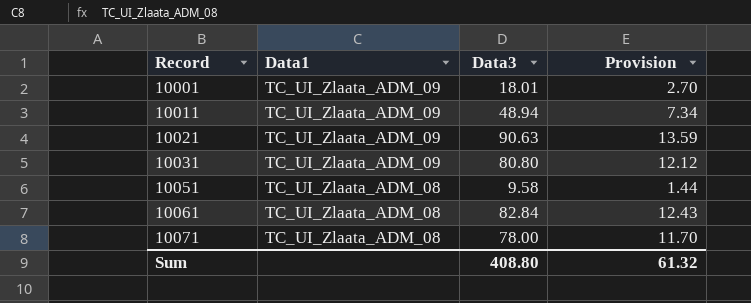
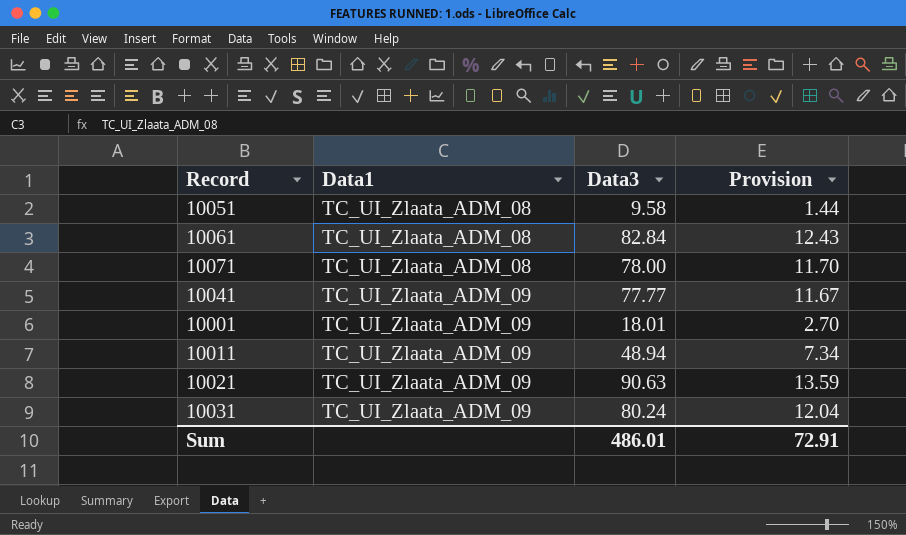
row order: Record ascending -> Data1 ascending
row 10041: none -> TC_UI_Zlaata_ADM_09 | 77.77 | 11.67
10031 | Data3: 80.80 -> 80.24
10031 | Provision: 12.12 -> 12.04
Sum | Data3: 408.80 -> 486.01
Sum | Provision: 61.32 -> 72.91

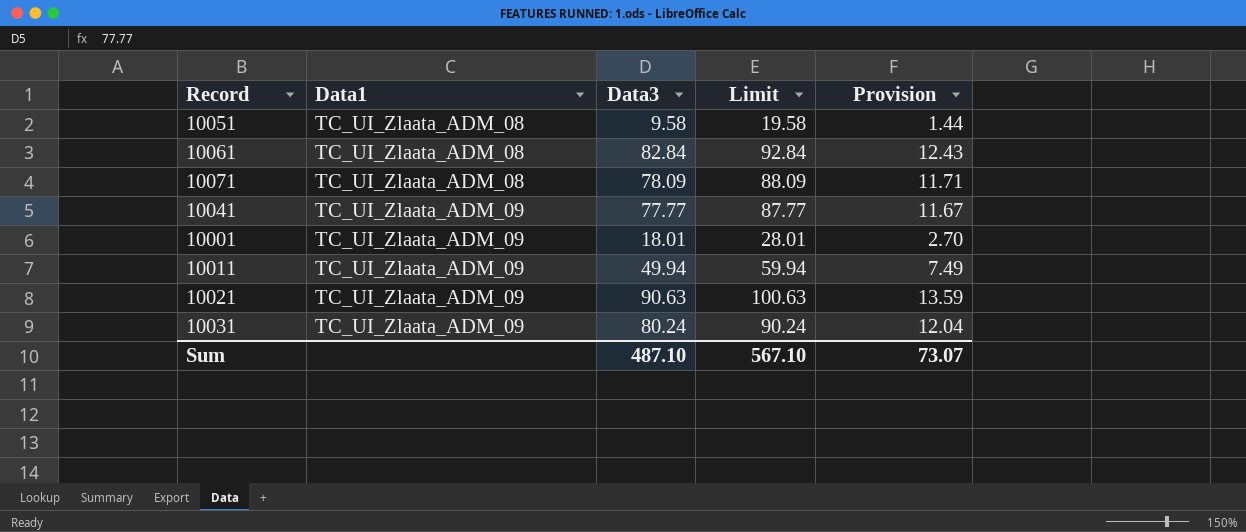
column Limit | formula: none -> [Data3] + 10
10071 | Data3: 78.00 -> 78.09
10071 | Provision: 11.70 -> 11.71
10011 | Data3: 48.94 -> 49.94
10011 | Provision: 7.34 -> 7.49
Sum | Data3: 486.01 -> 487.10
Sum | Provision: 72.91 -> 73.07

